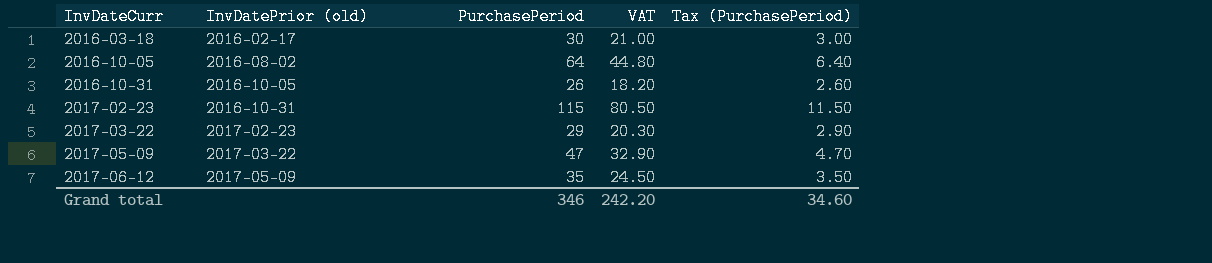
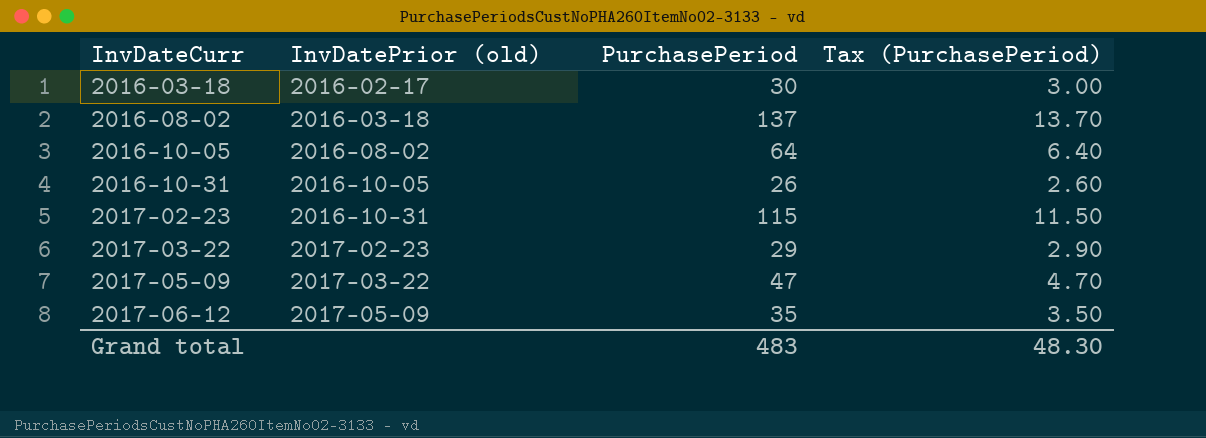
column VAT | formula: [PurchasePeriod] * 0.7 -> none
row 2016-08-02: none -> 2016-03-18 | 137 | 13.70
Grand total | PurchasePeriod: 346 -> 483
Grand total | Tax (PurchasePeriod): 34.60 -> 48.30

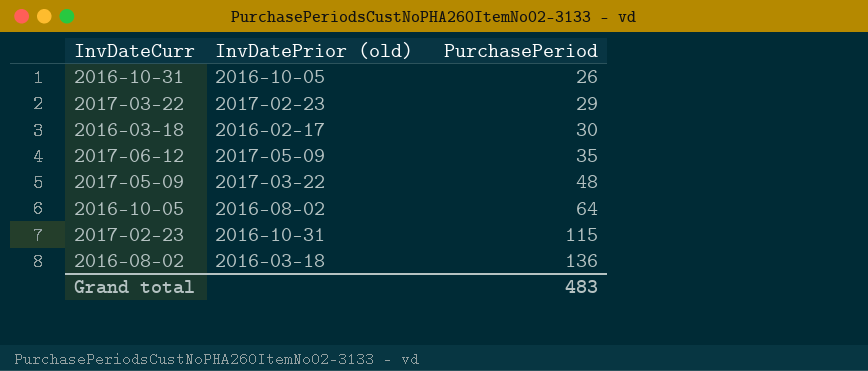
row order: InvDateCurr ascending -> PurchasePeriod ascending
column Tax (PurchasePeriod) | formula: [PurchasePeriod] * 0.1 -> none
2017-05-09 | PurchasePeriod: 47 -> 48
2016-08-02 | PurchasePeriod: 137 -> 136

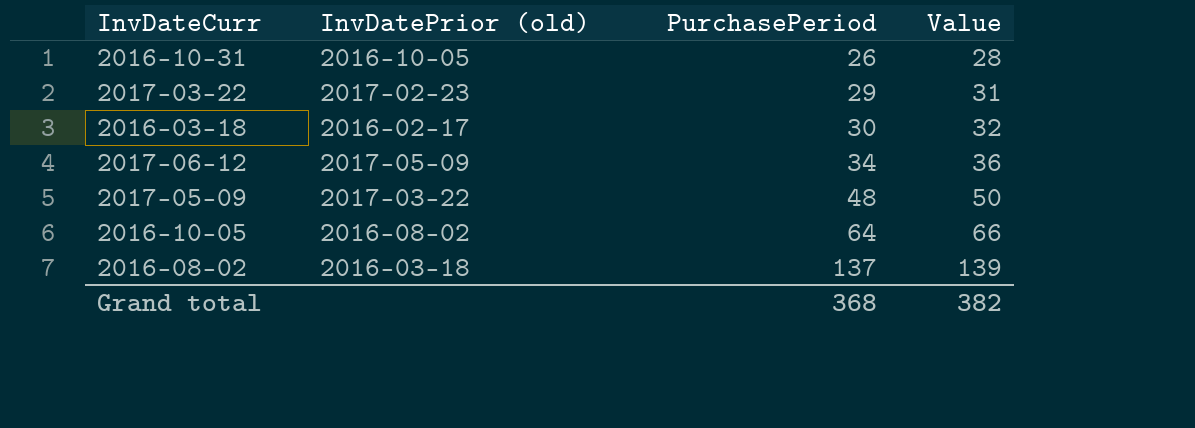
column Value | formula: none -> [PurchasePeriod] + 2
row 2017-02-23: 2016-10-31 | 115 -> none
2017-06-12 | PurchasePeriod: 35 -> 34
2016-08-02 | PurchasePeriod: 136 -> 137
Grand total | PurchasePeriod: 483 -> 368

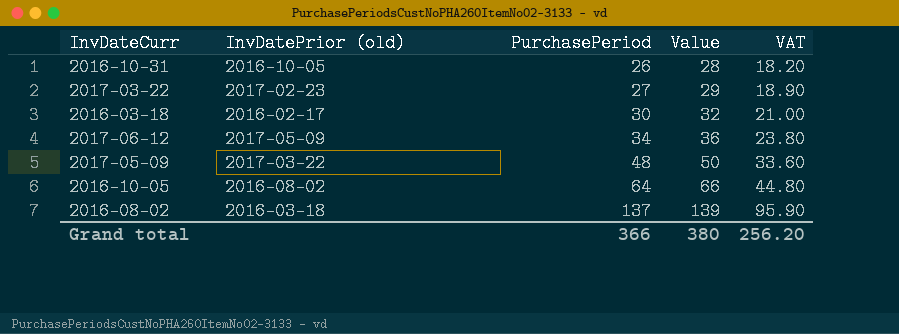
column VAT | formula: none -> [PurchasePeriod] * 0.7
2017-03-22 | PurchasePeriod: 29 -> 27
2017-03-22 | Value: 31 -> 29
Grand total | PurchasePeriod: 368 -> 366
Grand total | Value: 382 -> 380

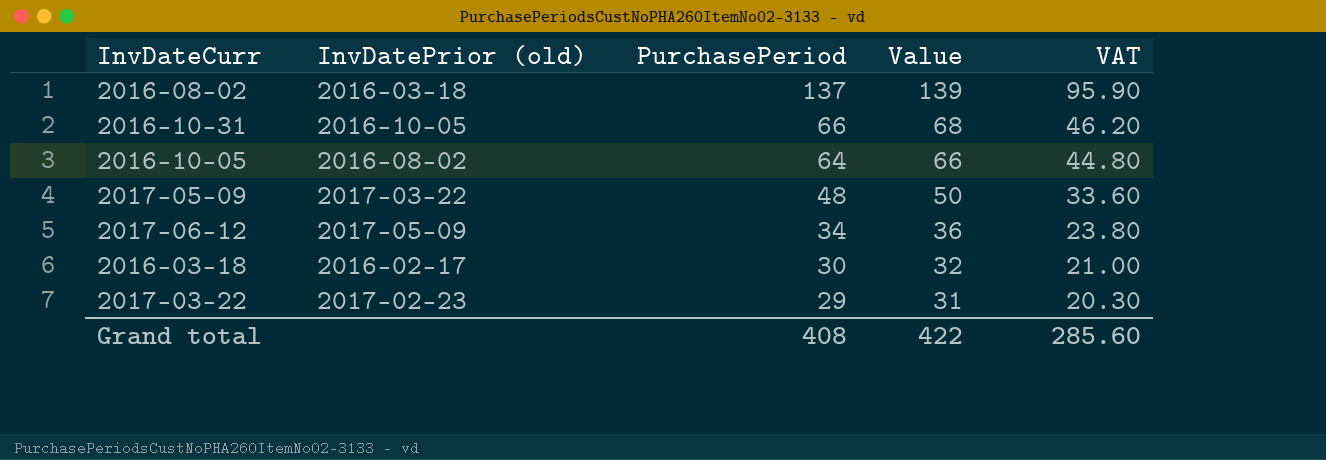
row order: PurchasePeriod ascending -> PurchasePeriod descending
2016-10-31 | PurchasePeriod: 26 -> 66
2016-10-31 | Value: 28 -> 68
2016-10-31 | VAT: 18.20 -> 46.20
2017-03-22 | PurchasePeriod: 27 -> 29
2017-03-22 | Value: 29 -> 31
2017-03-22 | VAT: 18.90 -> 20.30
Grand total | PurchasePeriod: 366 -> 408
Grand total | Value: 380 -> 422
Grand total | VAT: 256.20 -> 285.60

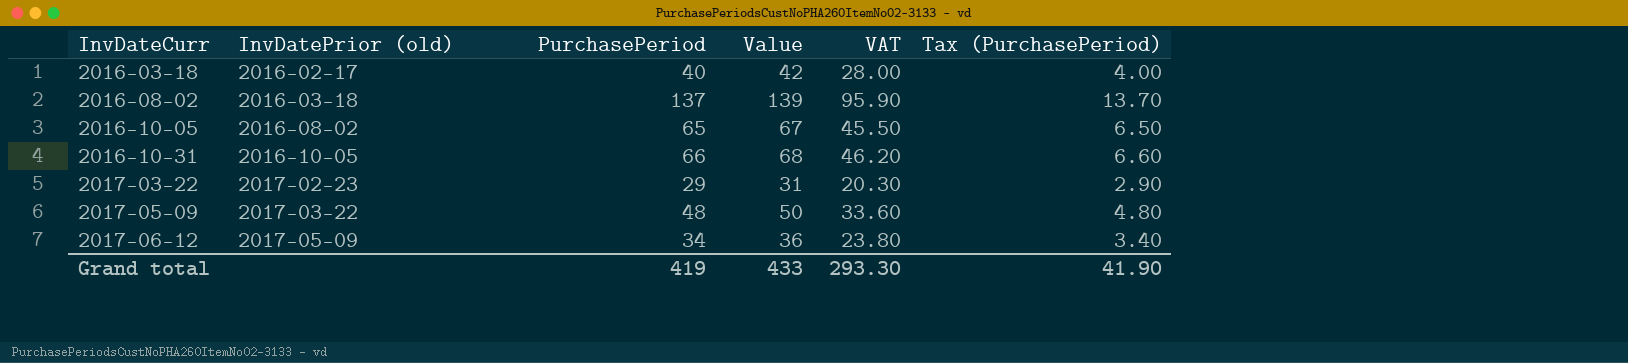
row order: PurchasePeriod descending -> InvDateCurr ascending
column Tax (PurchasePeriod) | formula: none -> [PurchasePeriod] * 0.1
2016-03-18 | PurchasePeriod: 30 -> 40
2016-03-18 | Value: 32 -> 42
2016-03-18 | VAT: 21.00 -> 28.00
2016-10-05 | PurchasePeriod: 64 -> 65
2016-10-05 | Value: 66 -> 67
2016-10-05 | VAT: 44.80 -> 45.50
Grand total | PurchasePeriod: 408 -> 419
Grand total | Value: 422 -> 433
Grand total | VAT: 285.60 -> 293.30

